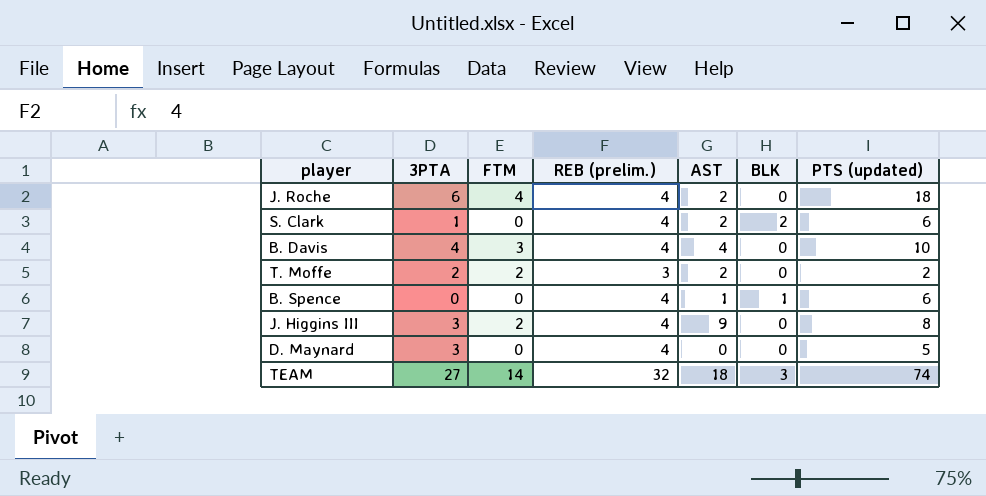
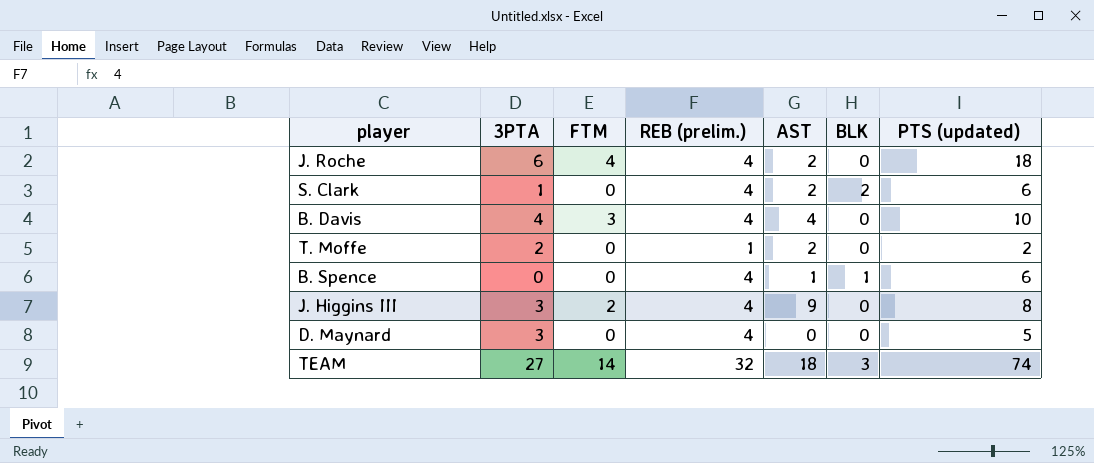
T. Moffe | FTM: 2 -> 0
T. Moffe | REB (prelim.): 3 -> 1

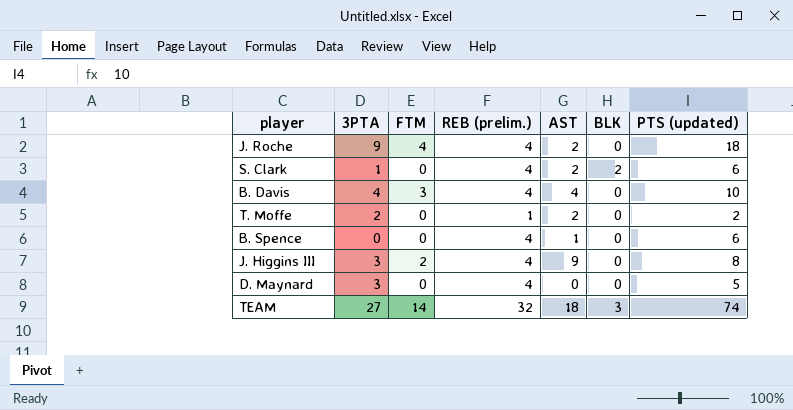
J. Roche | 3PTA: 6 -> 9
B. Spence | BLK: 1 -> 0

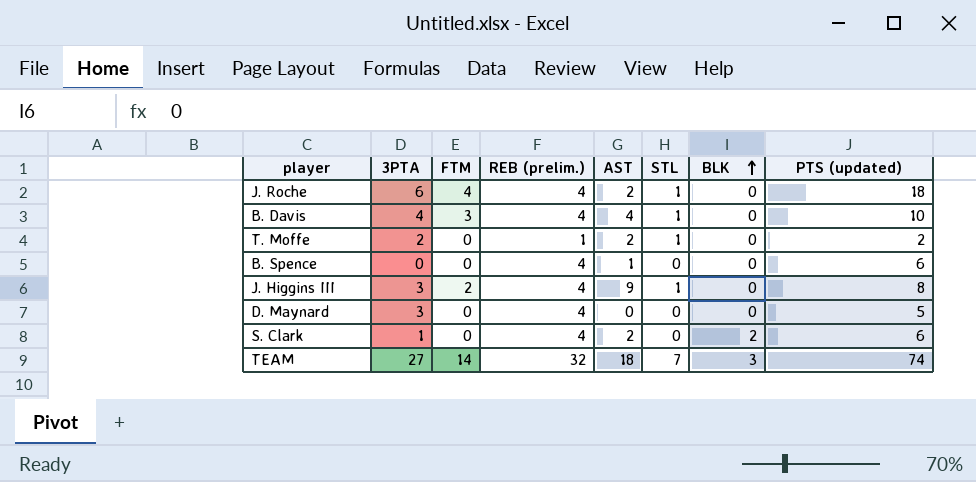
row order: none -> BLK ascending
column STL | position: none -> 6
J. Roche | 3PTA: 9 -> 6

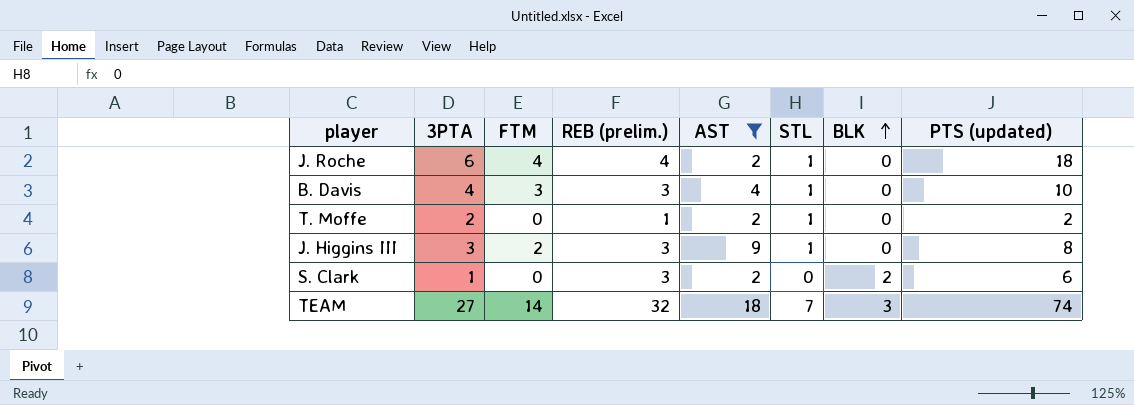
filter: none -> AST >= 2
B. Davis | REB (prelim.): 4 -> 3
J. Higgins III | REB (prelim.): 4 -> 3
S. Clark | REB (prelim.): 4 -> 3

